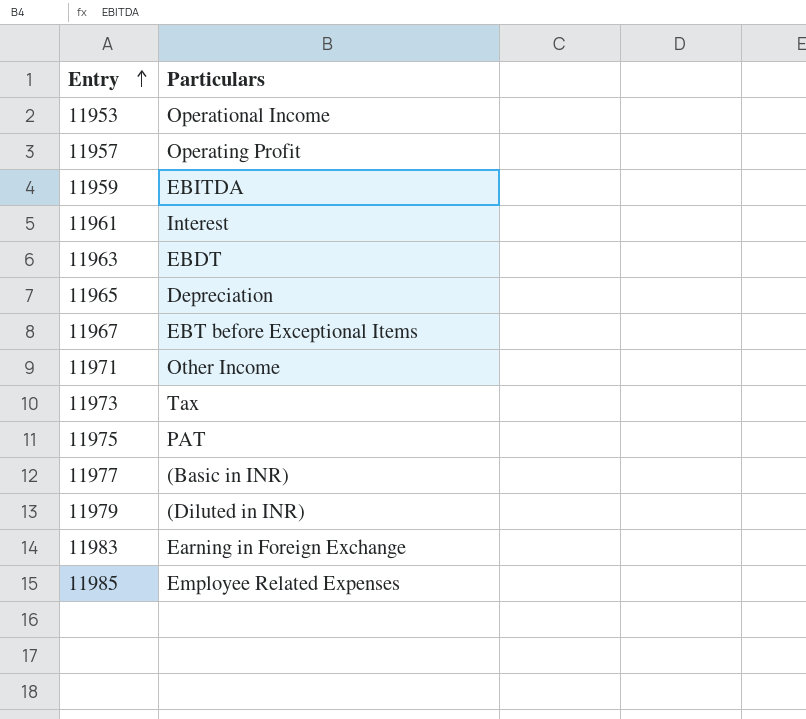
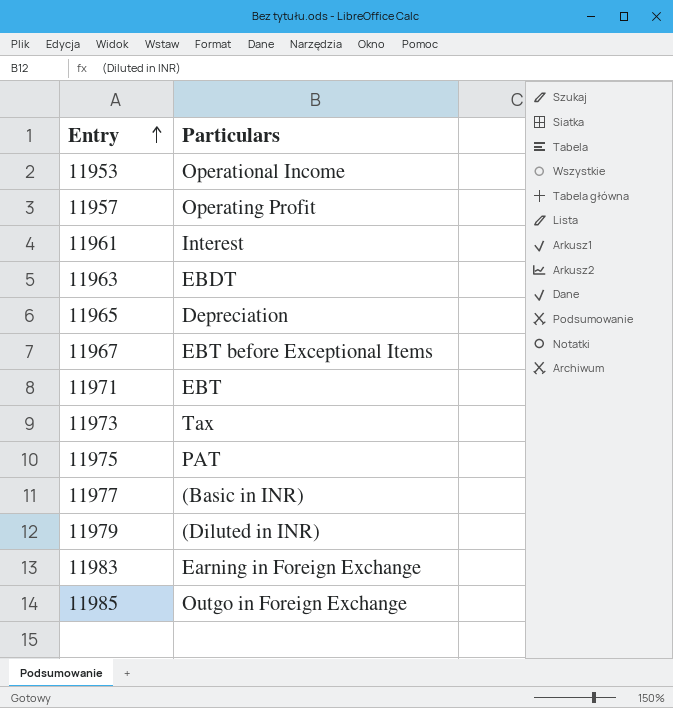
row 11959: EBITDA -> none
11971 | Particulars: Other Income -> EBT
11985 | Particulars: Employee Related Expenses -> Outgo in Foreign Exchange

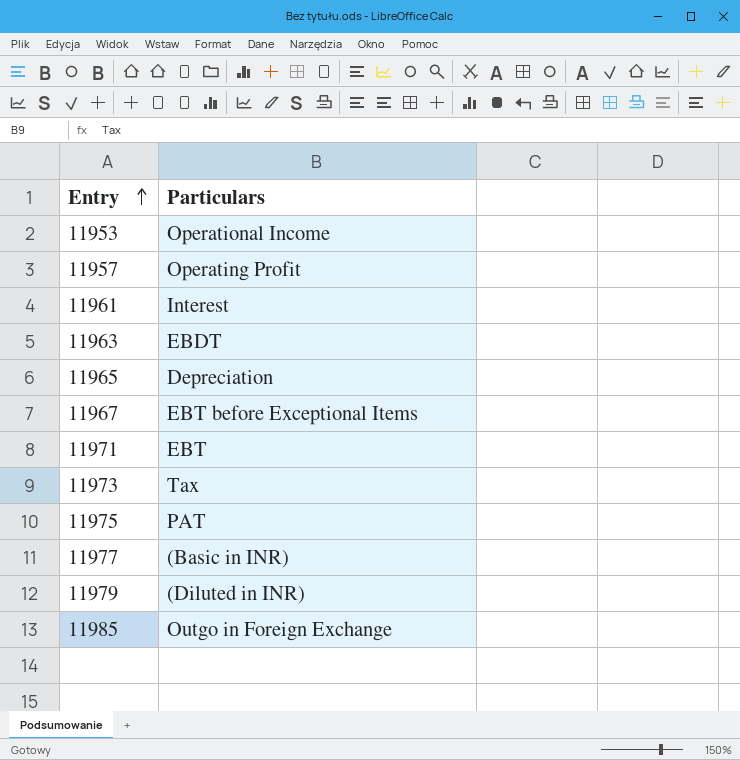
row 11983: Earning in Foreign Exchange -> none

